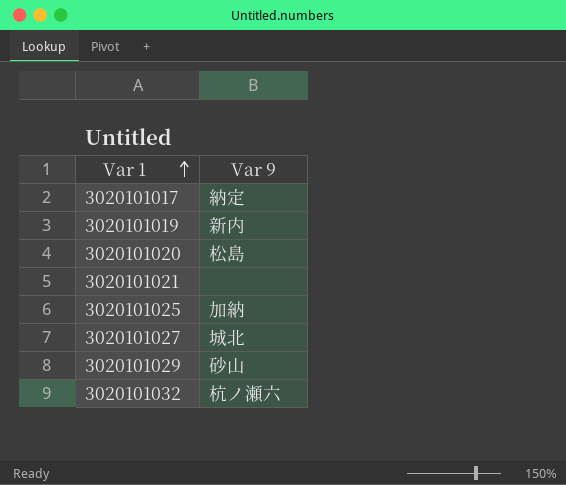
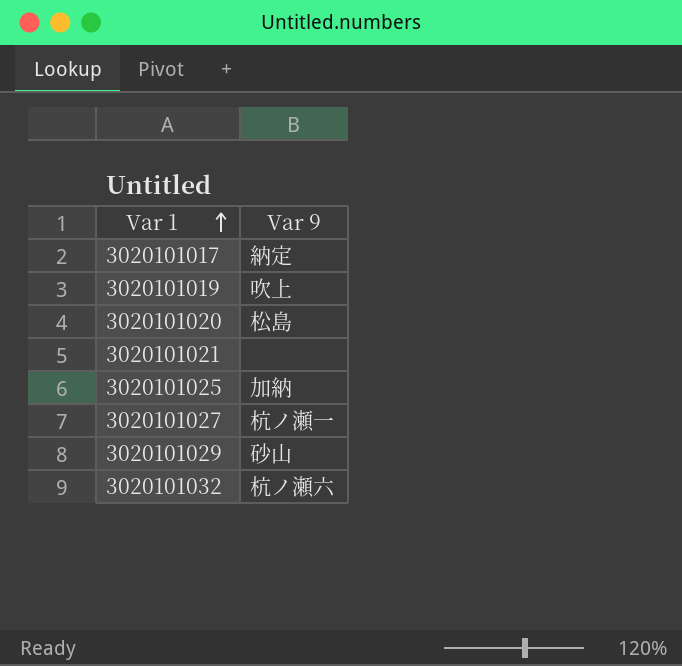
3020101019 | Var 9: 新内 -> 吹上
3020101027 | Var 9: 城北 -> 杭ノ瀬一

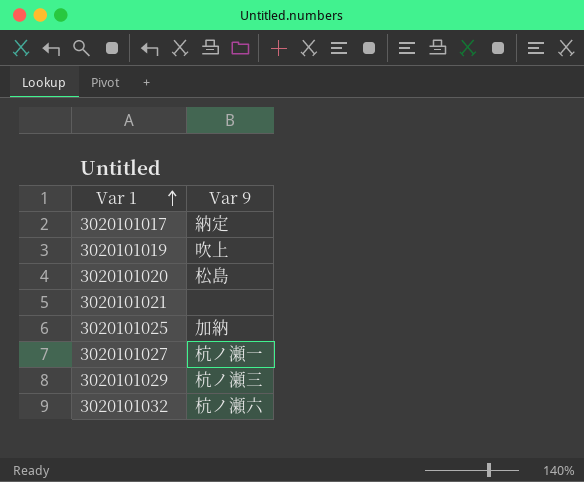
3020101029 | Var 9: 砂山 -> 杭ノ瀬三

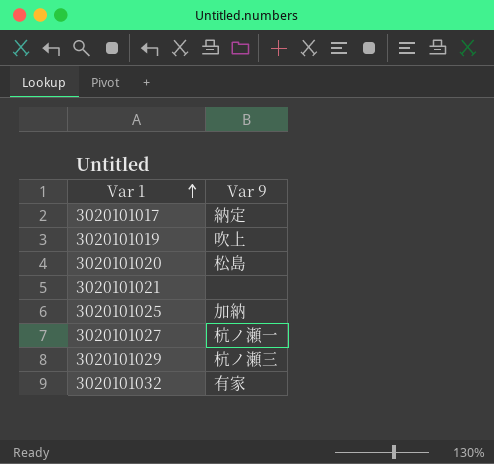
3020101032 | Var 9: 杭ノ瀬六 -> 有家

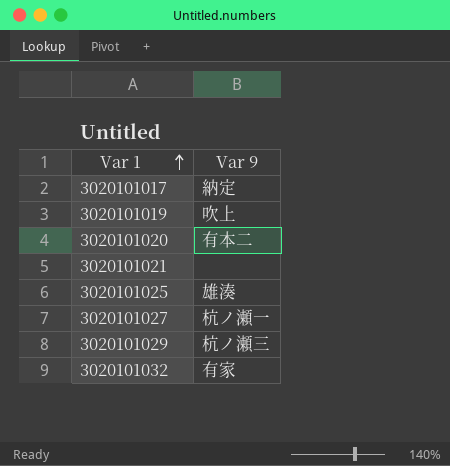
3020101020 | Var 9: 松島 -> 有本二
3020101025 | Var 9: 加納 -> 雄湊

